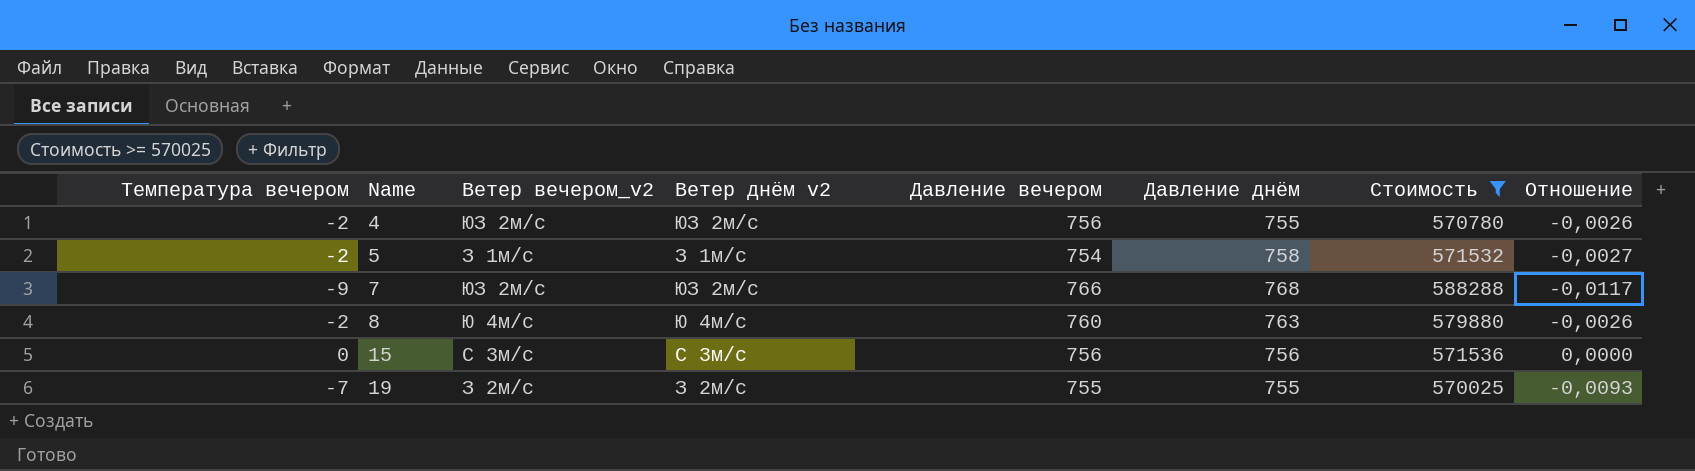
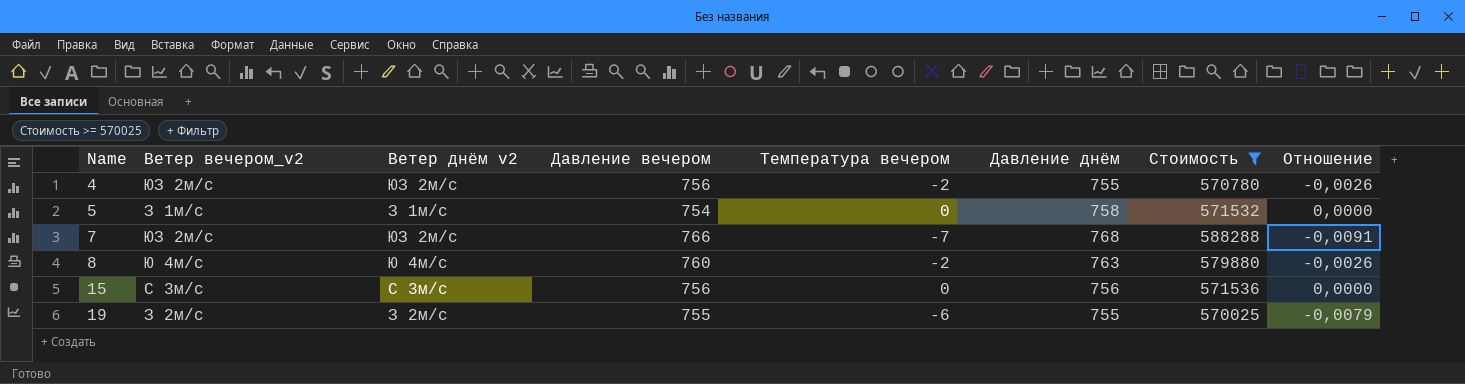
column Температура вечером | position: 1 -> 5
5 | Температура вечером: -2 -> 0
5 | Отношение: -0,0027 -> 0,0000
7 | Температура вечером: -9 -> -7
7 | Отношение: -0,0117 -> -0,0091
19 | Температура вечером: -7 -> -6
19 | Отношение: -0,0093 -> -0,0079

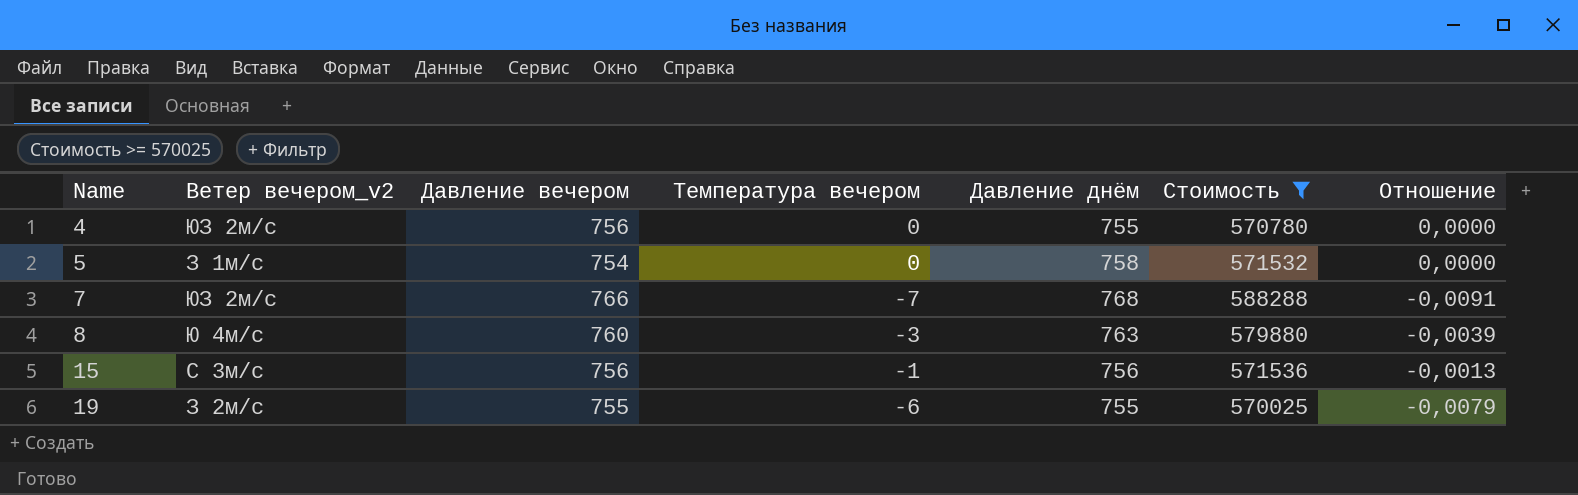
column Ветер днём v2 | position: 3 -> none
4 | Температура вечером: -2 -> 0
4 | Отношение: -0,0026 -> 0,0000
8 | Температура вечером: -2 -> -3
8 | Отношение: -0,0026 -> -0,0039
15 | Температура вечером: 0 -> -1
15 | Отношение: 0,0000 -> -0,0013

